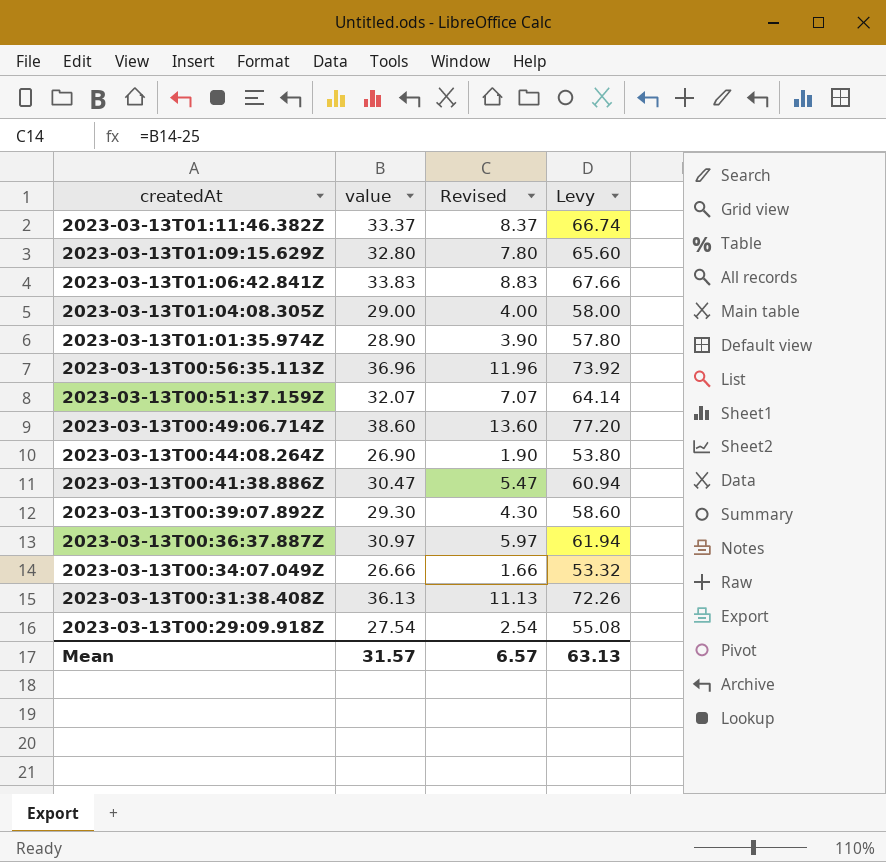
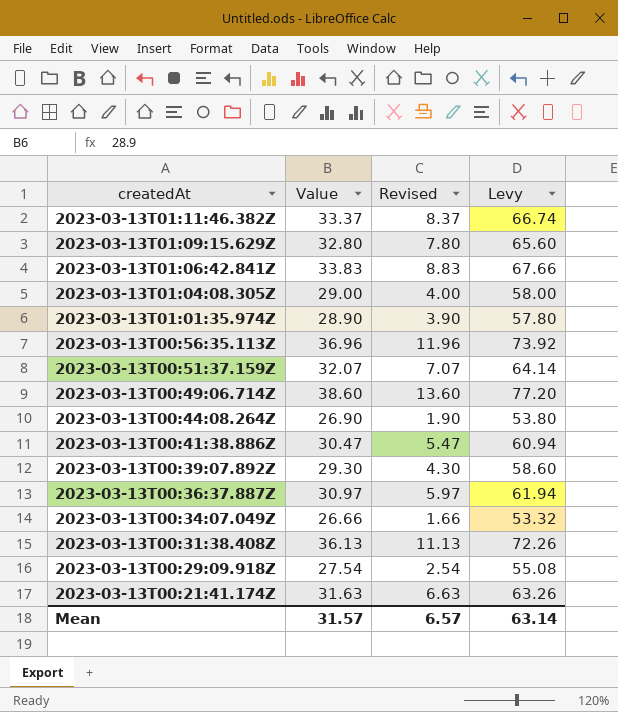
column name: value -> Value
row 2023-03-13T00:21:41.174Z: none -> 31.63 | 6.63 | 63.26
Mean | Levy: 63.13 -> 63.14

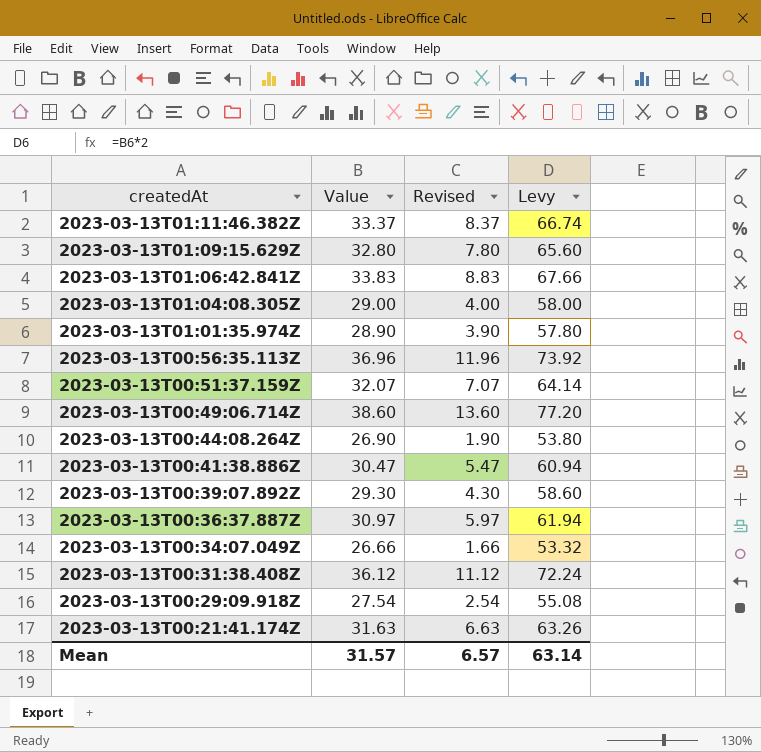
2023-03-13T00:31:38.408Z | Value: 36.13 -> 36.12
2023-03-13T00:31:38.408Z | Revised: 11.13 -> 11.12
2023-03-13T00:31:38.408Z | Levy: 72.26 -> 72.24

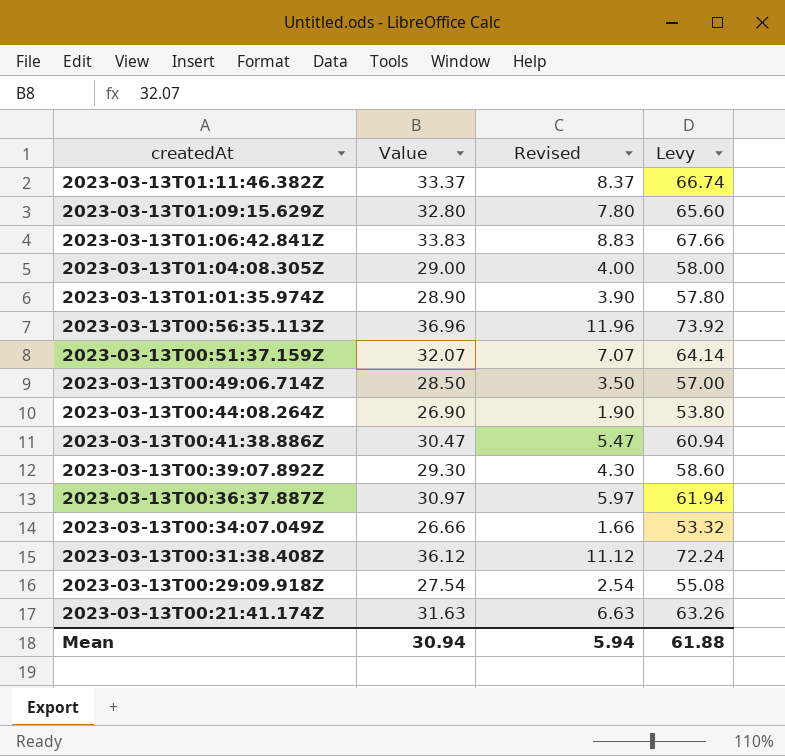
2023-03-13T00:49:06.714Z | Value: 38.60 -> 28.50
2023-03-13T00:49:06.714Z | Revised: 13.60 -> 3.50
2023-03-13T00:49:06.714Z | Levy: 77.20 -> 57.00
Mean | Value: 31.57 -> 30.94
Mean | Revised: 6.57 -> 5.94
Mean | Levy: 63.14 -> 61.88

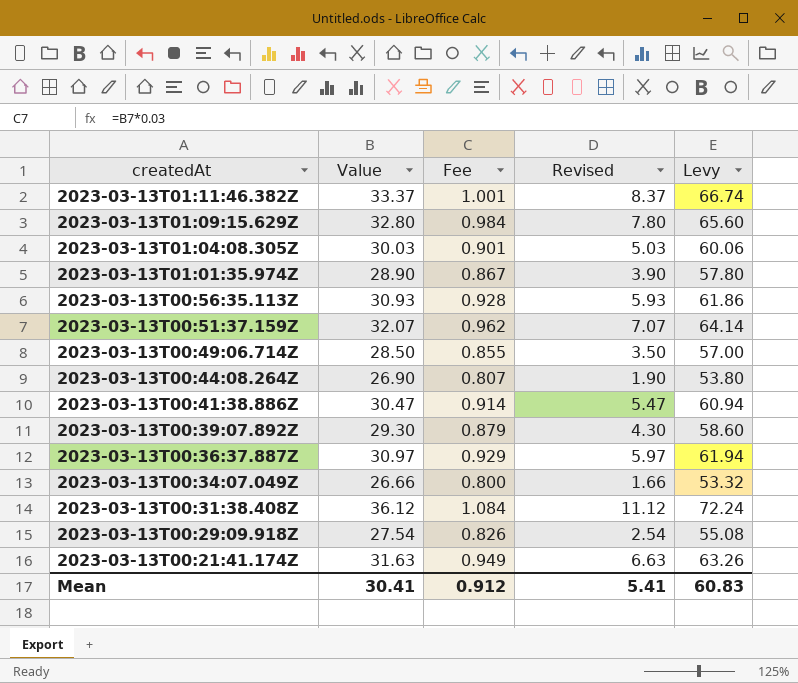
column Fee | formula: none -> [Value] * 0.03
row 2023-03-13T01:06:42.841Z: 33.83 | 8.83 | 67.66 -> none
2023-03-13T01:04:08.305Z | Value: 29.00 -> 30.03
2023-03-13T01:04:08.305Z | Revised: 4.00 -> 5.03
2023-03-13T01:04:08.305Z | Levy: 58.00 -> 60.06
2023-03-13T00:56:35.113Z | Value: 36.96 -> 30.93
2023-03-13T00:56:35.113Z | Revised: 11.96 -> 5.93
2023-03-13T00:56:35.113Z | Levy: 73.92 -> 61.86
Mean | Value: 30.94 -> 30.41
Mean | Revised: 5.94 -> 5.41
Mean | Levy: 61.88 -> 60.83

